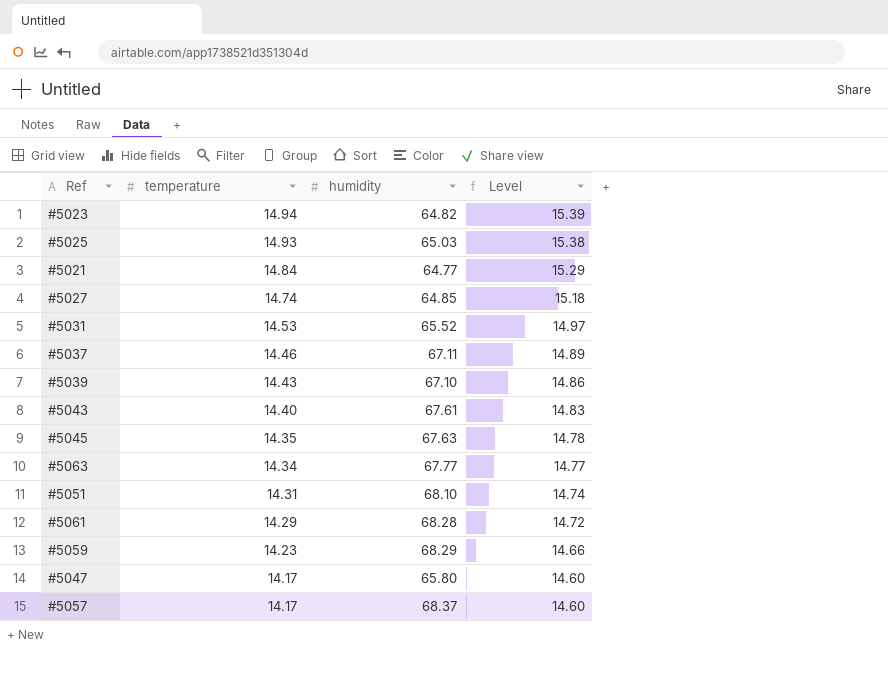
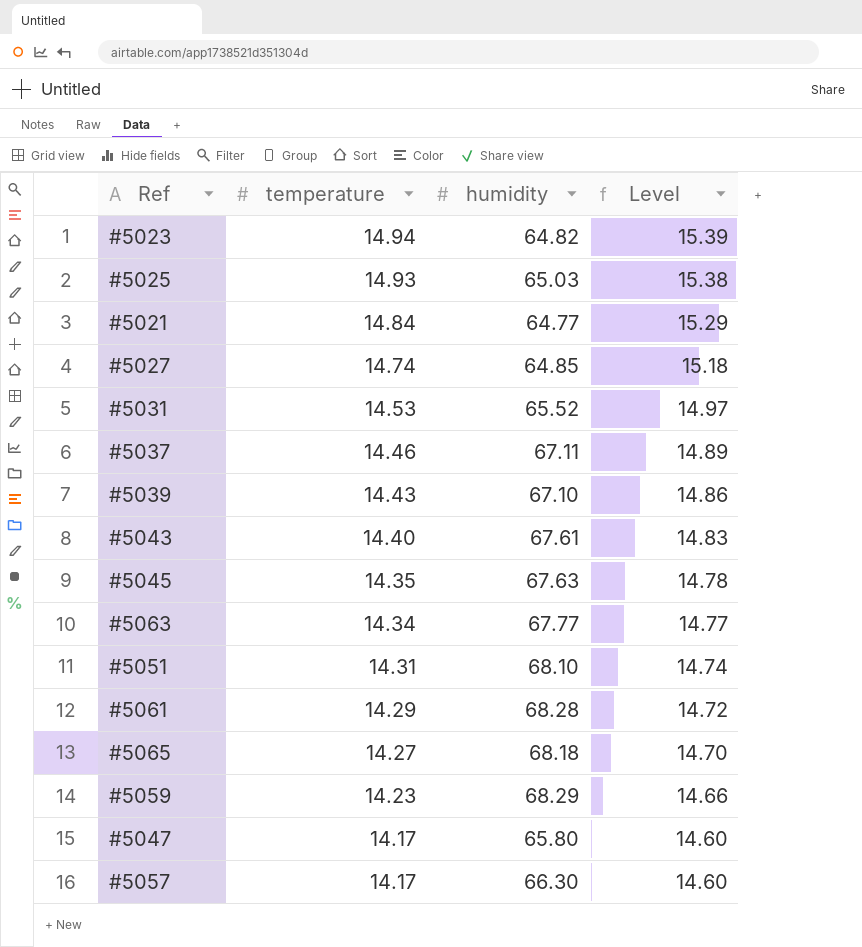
row #5065: none -> 14.27 | 68.18 | 14.70
#5057 | humidity: 68.37 -> 66.30

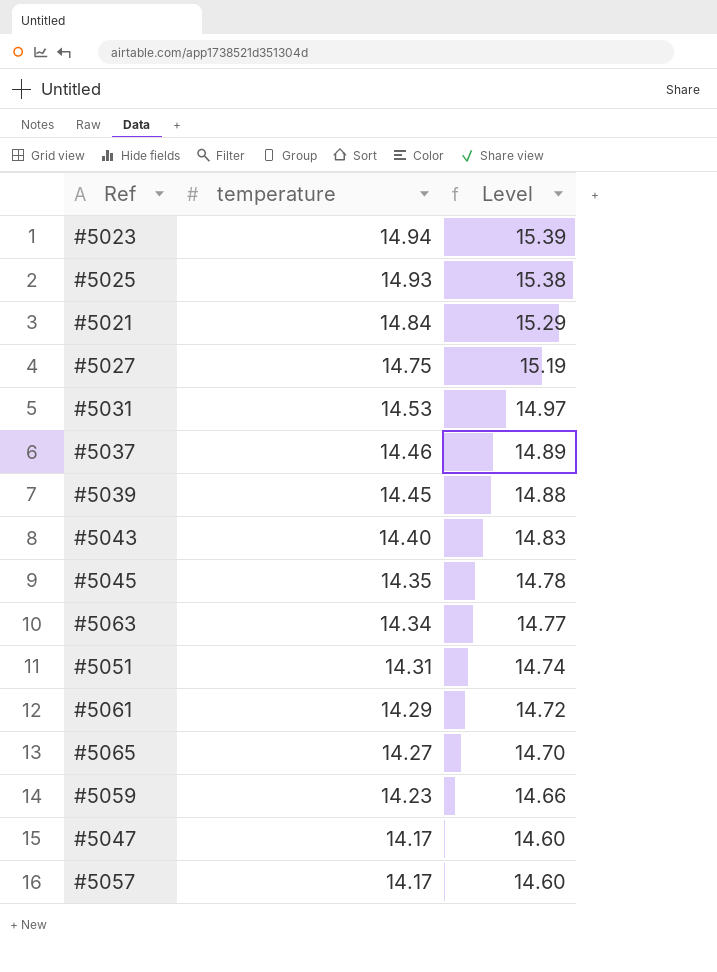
column humidity | position: 3 -> none
#5027 | temperature: 14.74 -> 14.75
#5027 | Level: 15.18 -> 15.19
#5039 | temperature: 14.43 -> 14.45
#5039 | Level: 14.86 -> 14.88

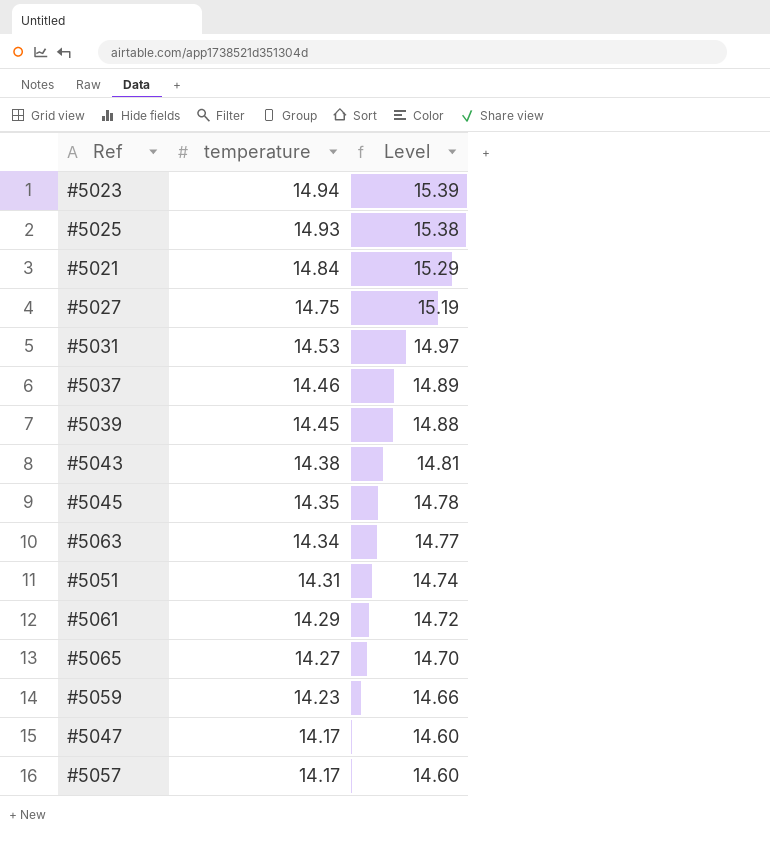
#5043 | temperature: 14.40 -> 14.38
#5043 | Level: 14.83 -> 14.81

